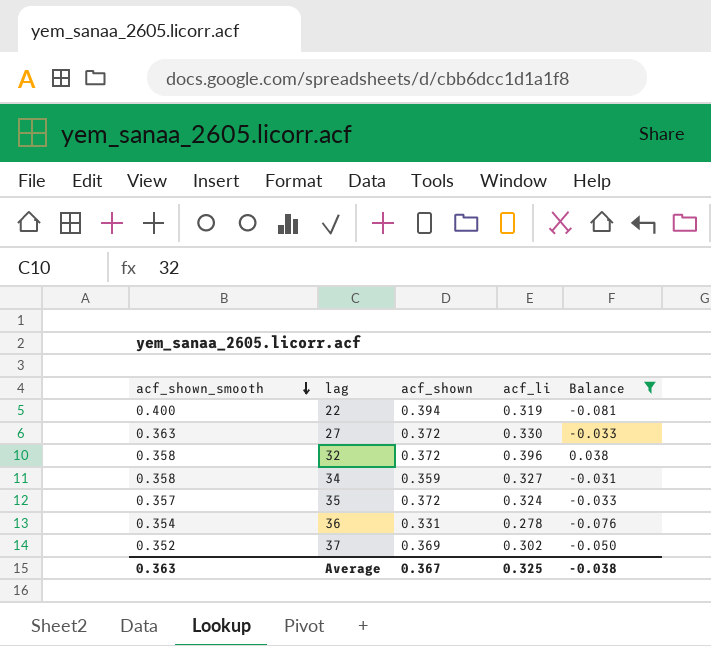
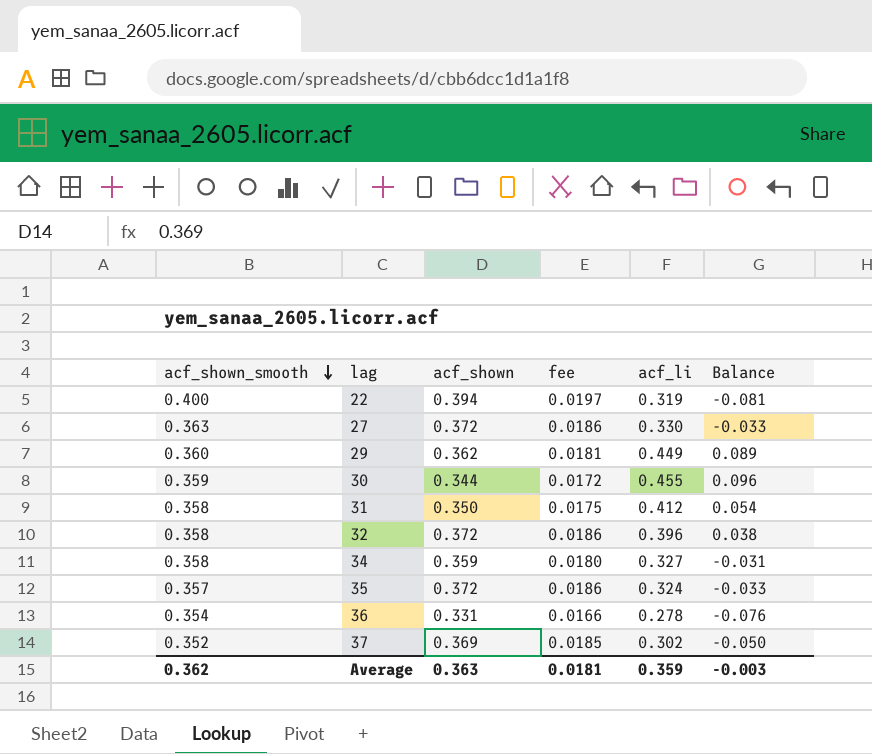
filter: Balance <= 0.038 -> none
column fee | formula: none -> [acf_shown] * 0.05
Average | acf_shown_smooth: 0.363 -> 0.362
Average | acf_shown: 0.367 -> 0.363
Average | acf_li: 0.325 -> 0.359
Average | Balance: -0.038 -> -0.003

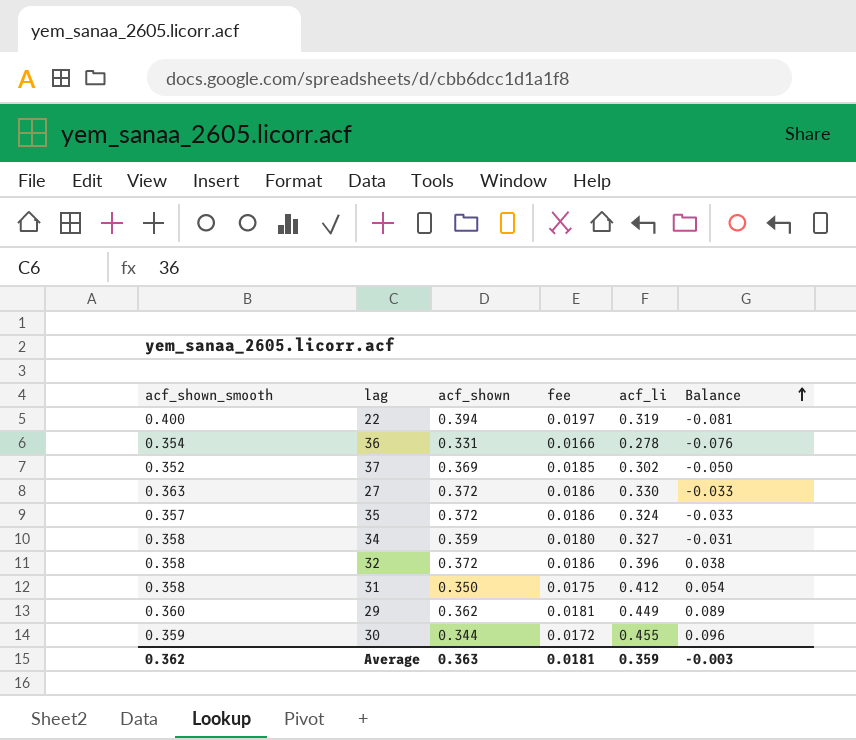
row order: acf_shown_smooth descending -> Balance ascending

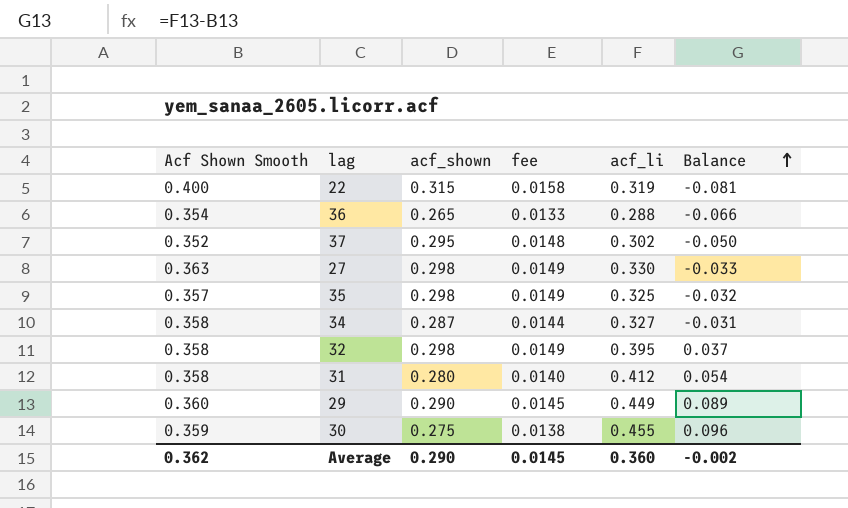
column name: acf_shown_smooth -> Acf Shown Smooth
22 | acf_shown: 0.394 -> 0.315
22 | fee: 0.0197 -> 0.0158
36 | acf_shown: 0.331 -> 0.265
36 | fee: 0.0166 -> 0.0133
36 | acf_li: 0.278 -> 0.288
36 | Balance: -0.076 -> -0.066
37 | acf_shown: 0.369 -> 0.295
37 | fee: 0.0185 -> 0.0148
27 | acf_shown: 0.372 -> 0.298
27 | fee: 0.0186 -> 0.0149
35 | acf_shown: 0.372 -> 0.298
35 | fee: 0.0186 -> 0.0149
35 | acf_li: 0.324 -> 0.325
35 | Balance: -0.033 -> -0.032
34 | acf_shown: 0.359 -> 0.287
34 | fee: 0.0180 -> 0.0144
32 | acf_shown: 0.372 -> 0.298
32 | fee: 0.0186 -> 0.0149
32 | acf_li: 0.396 -> 0.395
32 | Balance: 0.038 -> 0.037
31 | acf_shown: 0.350 -> 0.280
31 | fee: 0.0175 -> 0.0140
29 | acf_shown: 0.362 -> 0.290
29 | fee: 0.0181 -> 0.0145
30 | acf_shown: 0.344 -> 0.275
30 | fee: 0.0172 -> 0.0138
Average | acf_shown: 0.363 -> 0.290
Average | fee: 0.0181 -> 0.0145
Average | acf_li: 0.359 -> 0.360
Average | Balance: -0.003 -> -0.002

